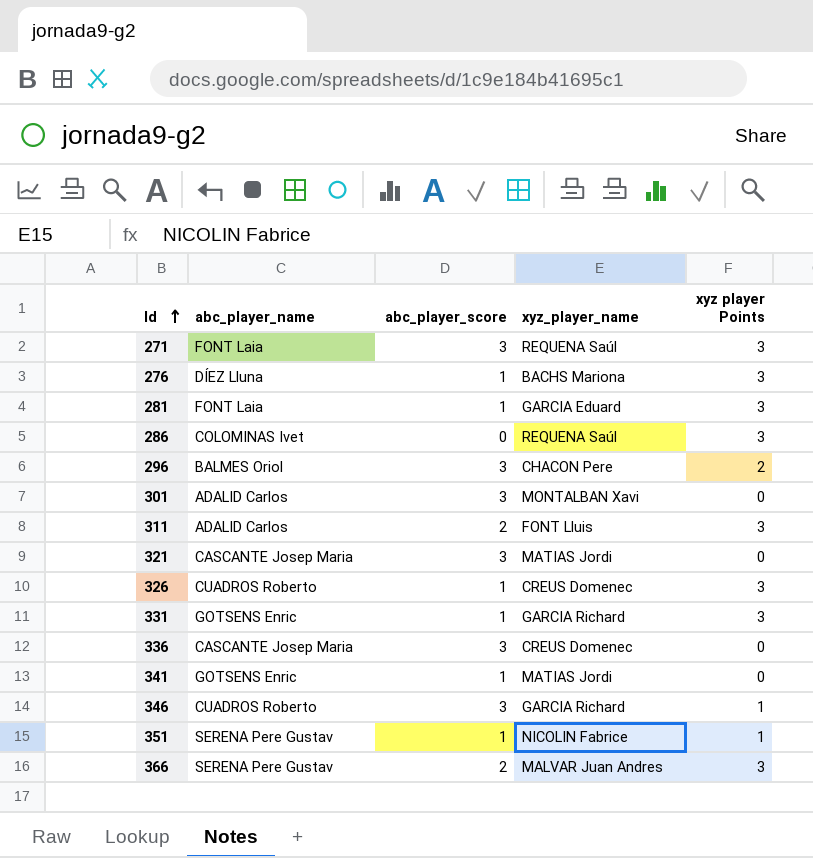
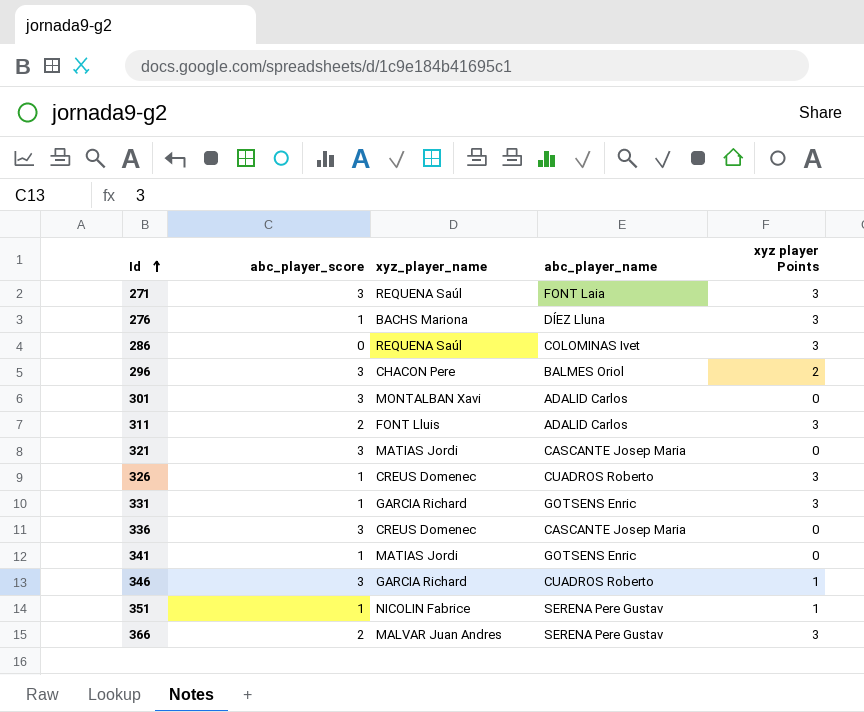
column abc_player_name | position: 2 -> 4
row 281: FONT Laia | 1 | GARCIA Eduard | 3 -> none

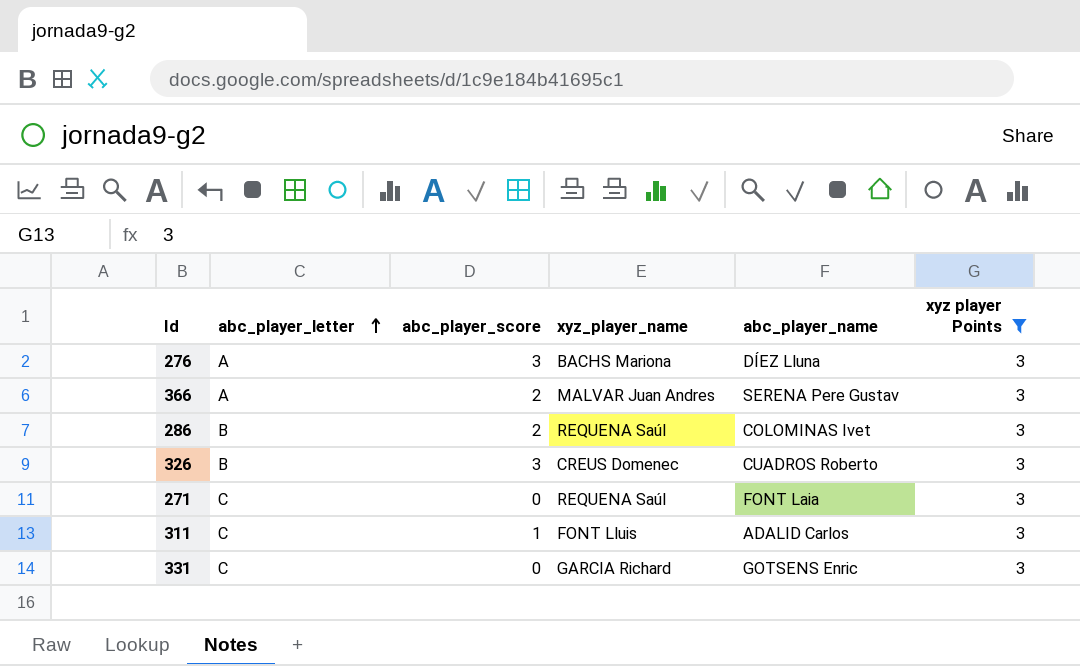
filter: none -> xyz player Points = 3
row order: Id ascending -> abc_player_letter ascending
column abc_player_letter | position: none -> 2
276 | abc_player_score: 1 -> 3
286 | abc_player_score: 0 -> 2
326 | abc_player_score: 1 -> 3
271 | abc_player_score: 3 -> 0
311 | abc_player_score: 2 -> 1
331 | abc_player_score: 1 -> 0

